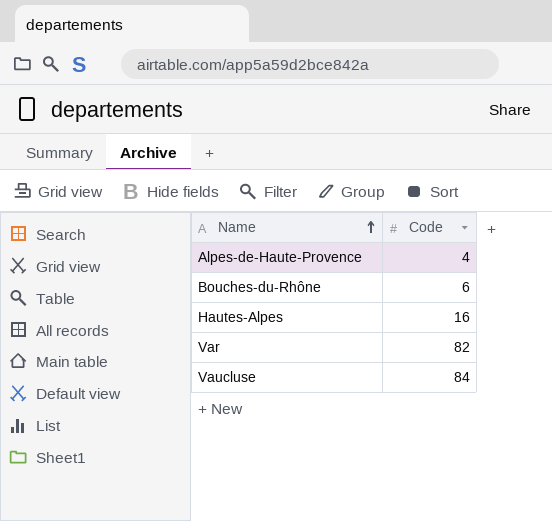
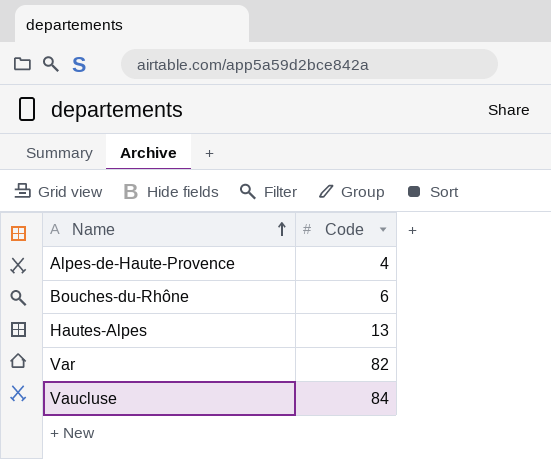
Hautes-Alpes | Code: 16 -> 13

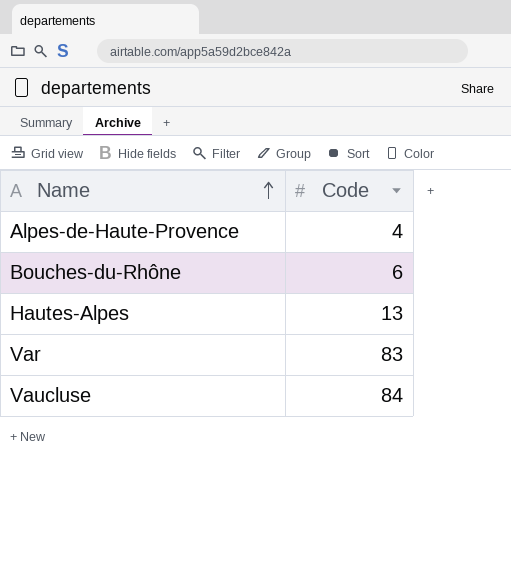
Var | Code: 82 -> 83

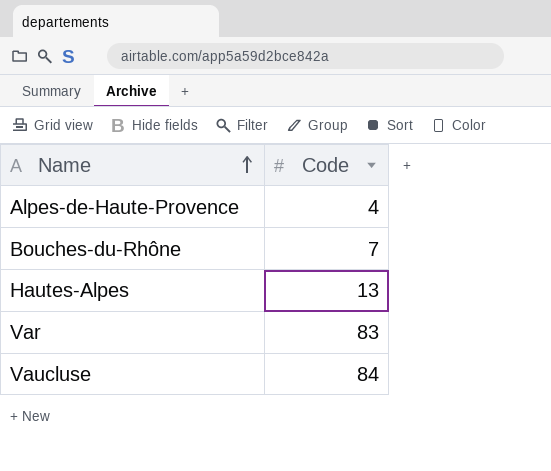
Bouches-du-Rhône | Code: 6 -> 7

